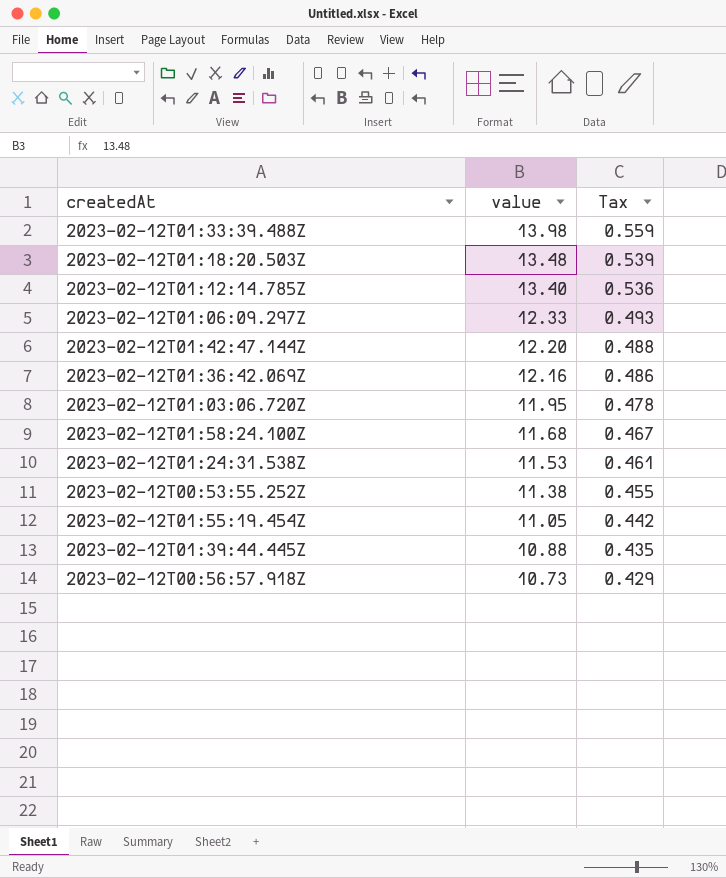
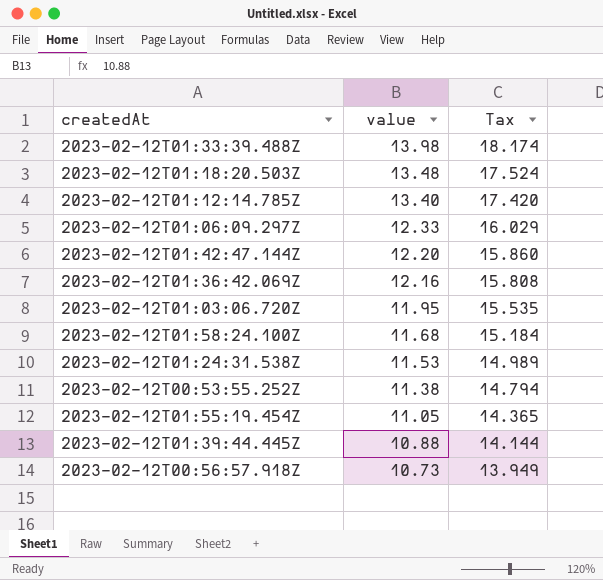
column Tax | formula: [value] * 0.04 -> [value] * 1.3

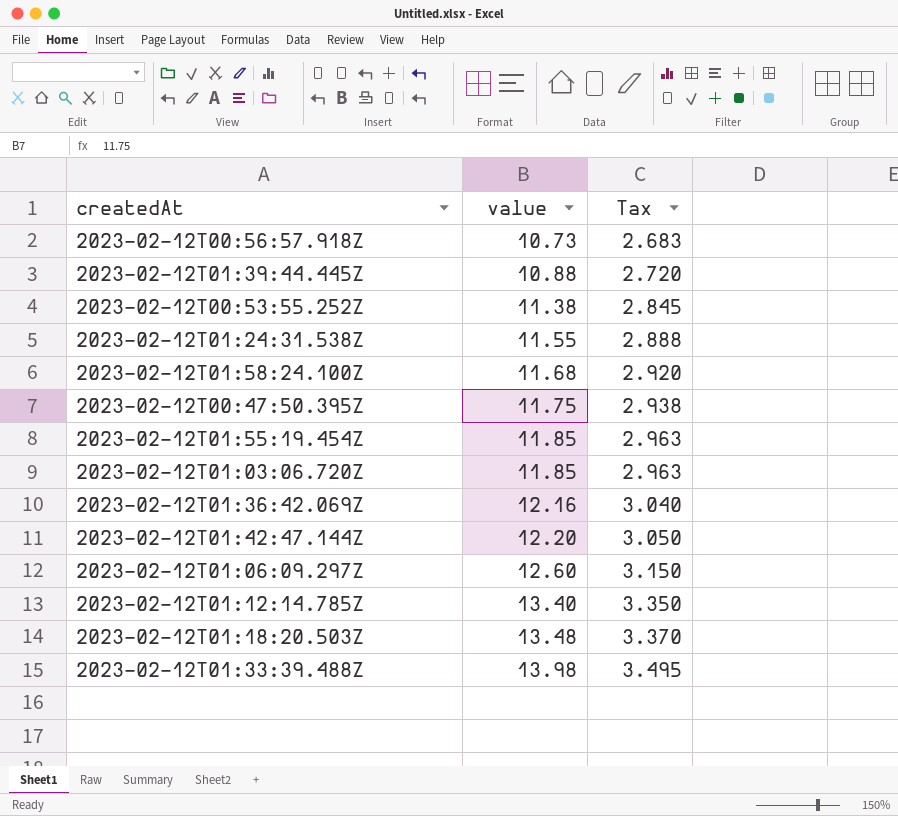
row order: value descending -> value ascending
column Tax | formula: [value] * 1.3 -> [value] * 0.25
2023-02-12T01:24:31.538Z | value: 11.53 -> 11.55
row 2023-02-12T00:47:50.395Z: none -> 11.75 | 2.938
2023-02-12T01:55:19.454Z | value: 11.05 -> 11.85
2023-02-12T01:03:06.720Z | value: 11.95 -> 11.85
2023-02-12T01:06:09.297Z | value: 12.33 -> 12.60

